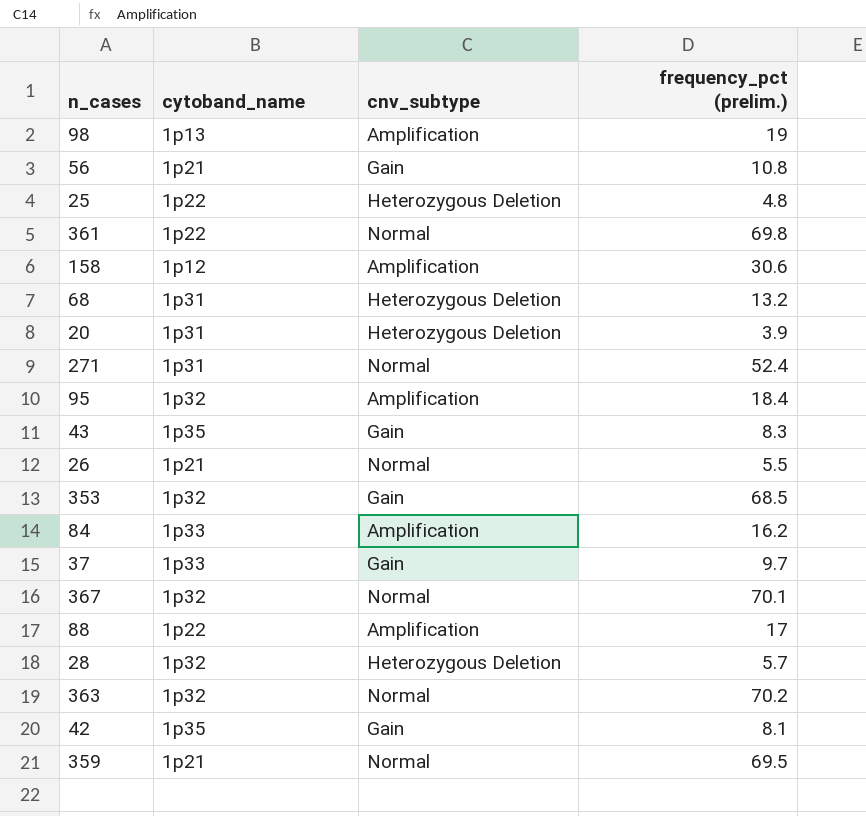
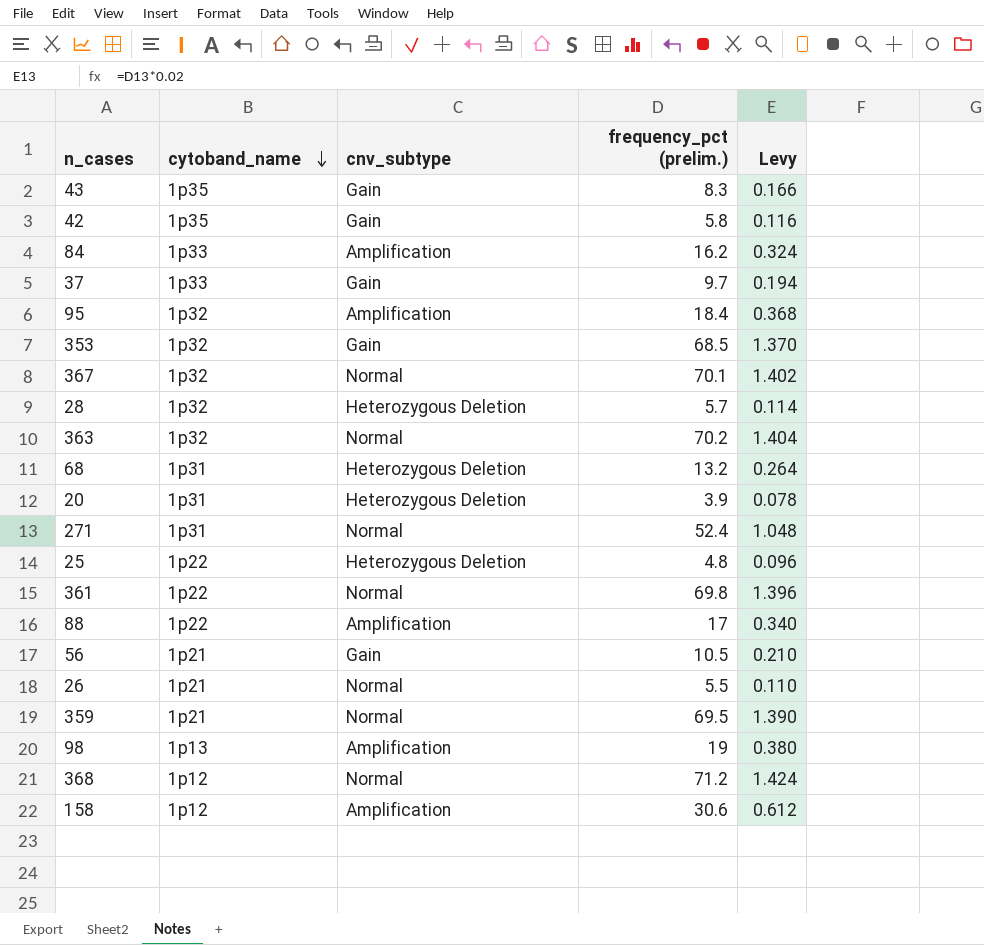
row order: none -> cytoband_name descending
column Levy | formula: none -> [frequency_pct (prelim.)] * 0.02
42 | frequency_pct (prelim.): 8.1 -> 5.8
56 | frequency_pct (prelim.): 10.8 -> 10.5
row 368: none -> 1p12 | Normal | 71.2 | 1.424

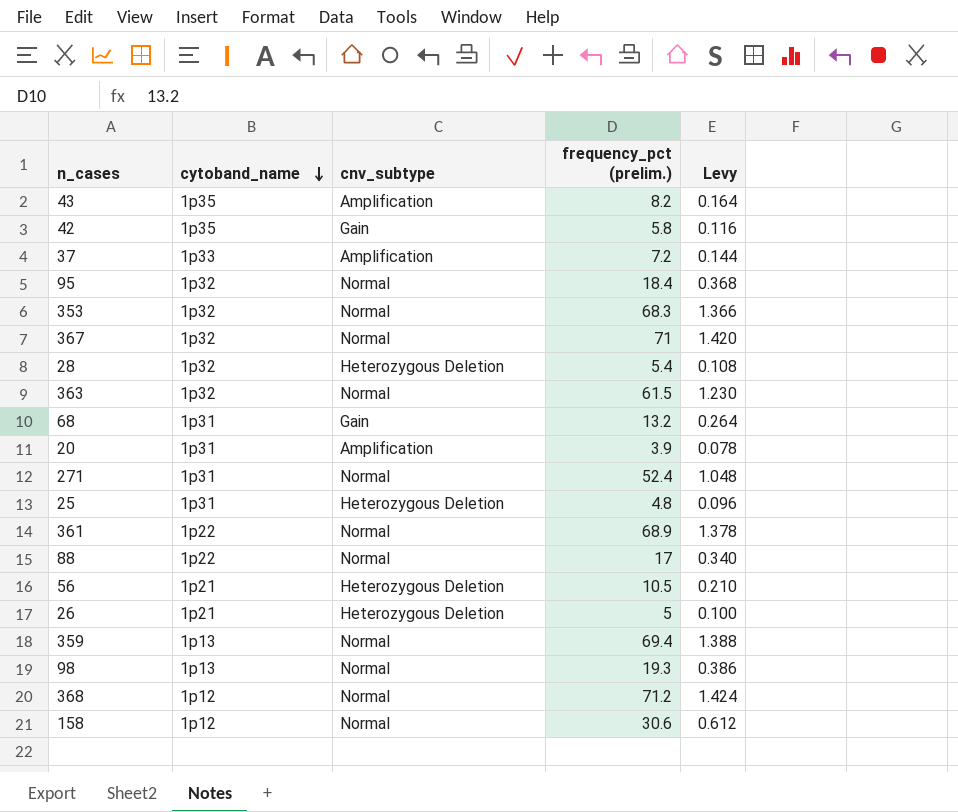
row 84: 1p33 | Amplification | 16.2 | 0.324 -> none
43 | cnv_subtype: Gain -> Amplification
43 | frequency_pct (prelim.): 8.3 -> 8.2
43 | Levy: 0.166 -> 0.164
37 | cnv_subtype: Gain -> Amplification
37 | frequency_pct (prelim.): 9.7 -> 7.2
37 | Levy: 0.194 -> 0.144
95 | cnv_subtype: Amplification -> Normal
353 | cnv_subtype: Gain -> Normal
353 | frequency_pct (prelim.): 68.5 -> 68.3
353 | Levy: 1.370 -> 1.366
367 | frequency_pct (prelim.): 70.1 -> 71
367 | Levy: 1.402 -> 1.420
28 | frequency_pct (prelim.): 5.7 -> 5.4
28 | Levy: 0.114 -> 0.108
363 | frequency_pct (prelim.): 70.2 -> 61.5
363 | Levy: 1.404 -> 1.230
68 | cnv_subtype: Heterozygous Deletion -> Gain
20 | cnv_subtype: Heterozygous Deletion -> Amplification
25 | cytoband_name: 1p22 -> 1p31
361 | frequency_pct (prelim.): 69.8 -> 68.9
361 | Levy: 1.396 -> 1.378
88 | cnv_subtype: Amplification -> Normal
56 | cnv_subtype: Gain -> Heterozygous Deletion
26 | cnv_subtype: Normal -> Heterozygous Deletion
26 | frequency_pct (prelim.): 5.5 -> 5
26 | Levy: 0.110 -> 0.100
359 | cytoband_name: 1p21 -> 1p13
359 | frequency_pct (prelim.): 69.5 -> 69.4
359 | Levy: 1.390 -> 1.388
98 | cnv_subtype: Amplification -> Normal
98 | frequency_pct (prelim.): 19 -> 19.3
98 | Levy: 0.380 -> 0.386
158 | cnv_subtype: Amplification -> Normal

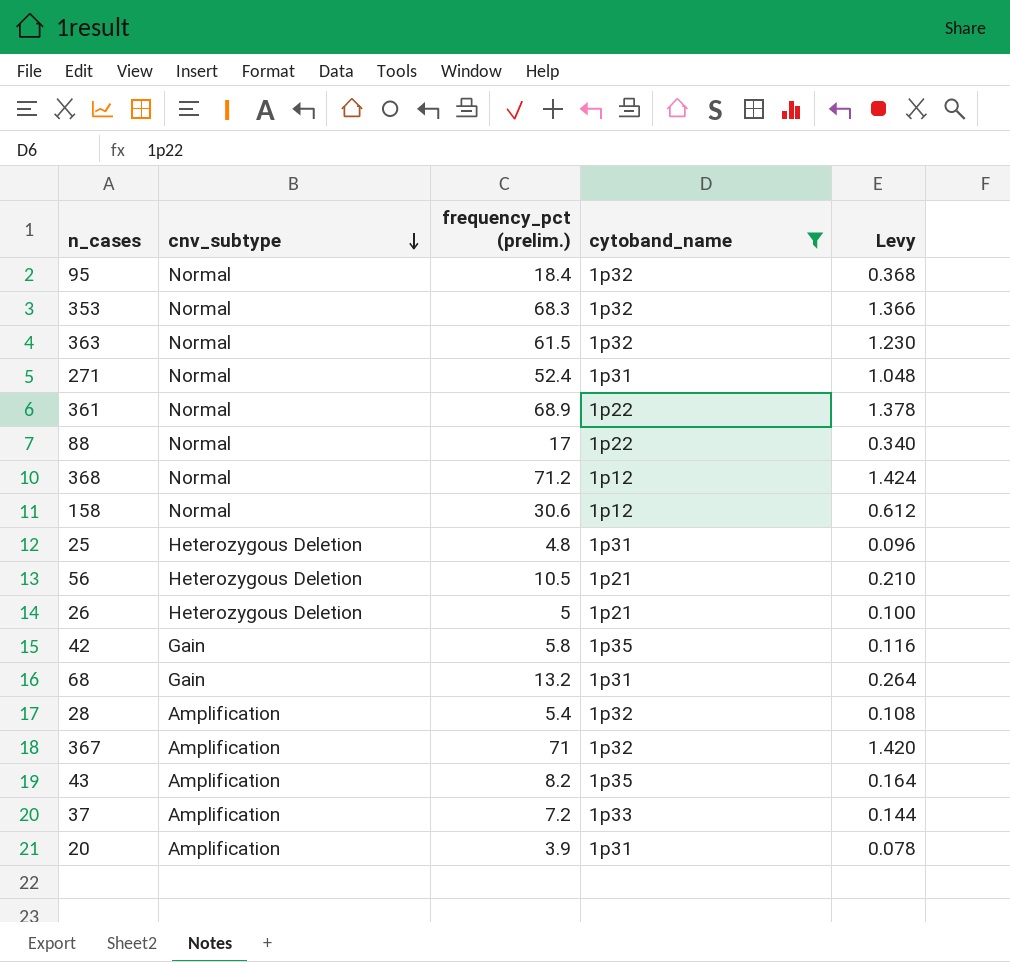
filter: none -> cytoband_name != 1p13
row order: cytoband_name descending -> cnv_subtype descending
column cytoband_name | position: 2 -> 4
28 | cnv_subtype: Heterozygous Deletion -> Amplification
367 | cnv_subtype: Normal -> Amplification

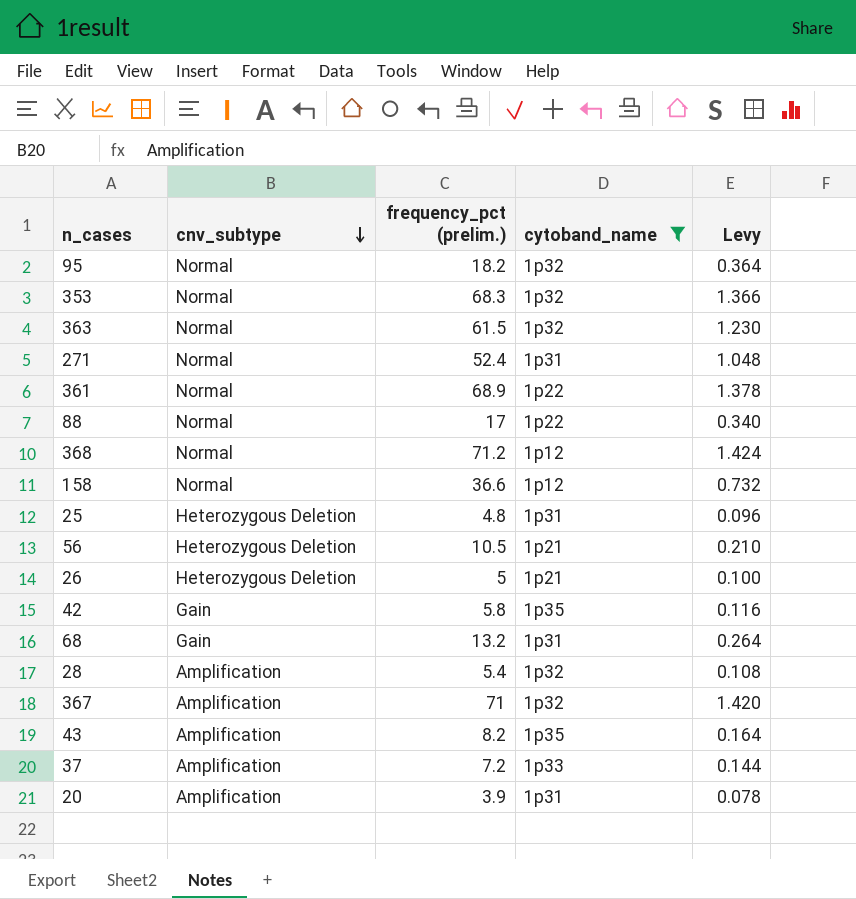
95 | frequency_pct (prelim.): 18.4 -> 18.2
95 | Levy: 0.368 -> 0.364
158 | frequency_pct (prelim.): 30.6 -> 36.6
158 | Levy: 0.612 -> 0.732

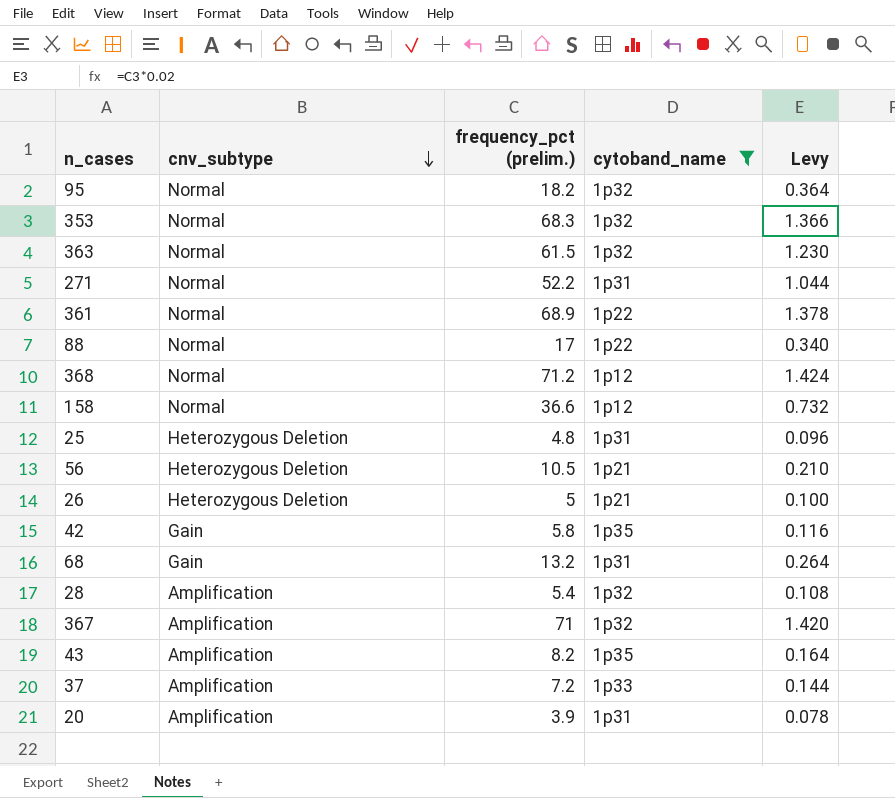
271 | frequency_pct (prelim.): 52.4 -> 52.2
271 | Levy: 1.048 -> 1.044

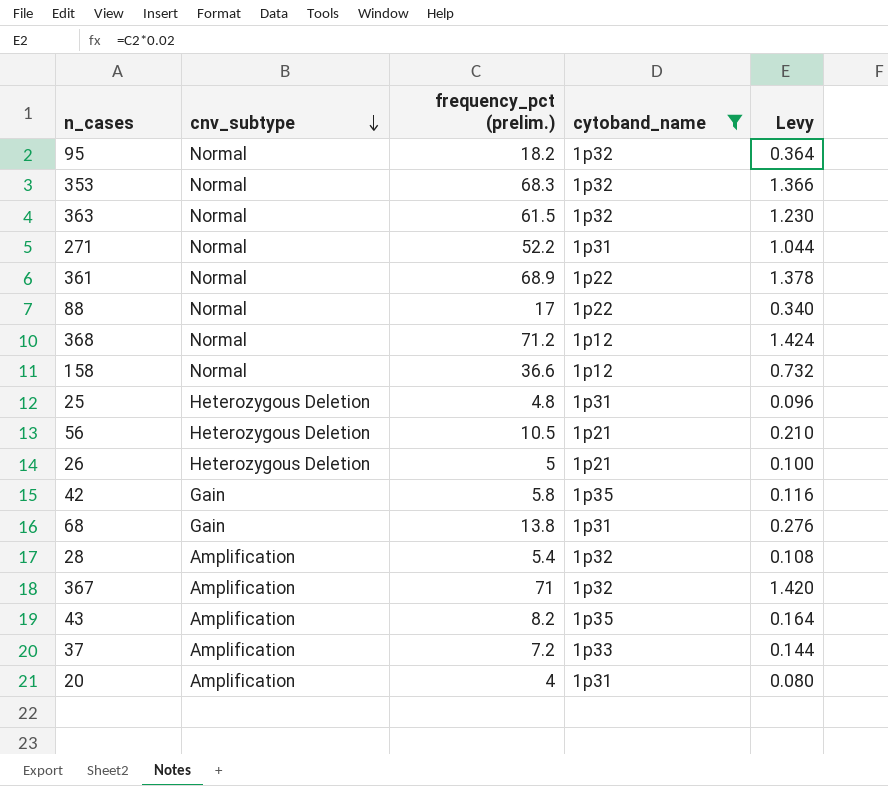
68 | frequency_pct (prelim.): 13.2 -> 13.8
68 | Levy: 0.264 -> 0.276
20 | frequency_pct (prelim.): 3.9 -> 4
20 | Levy: 0.078 -> 0.080

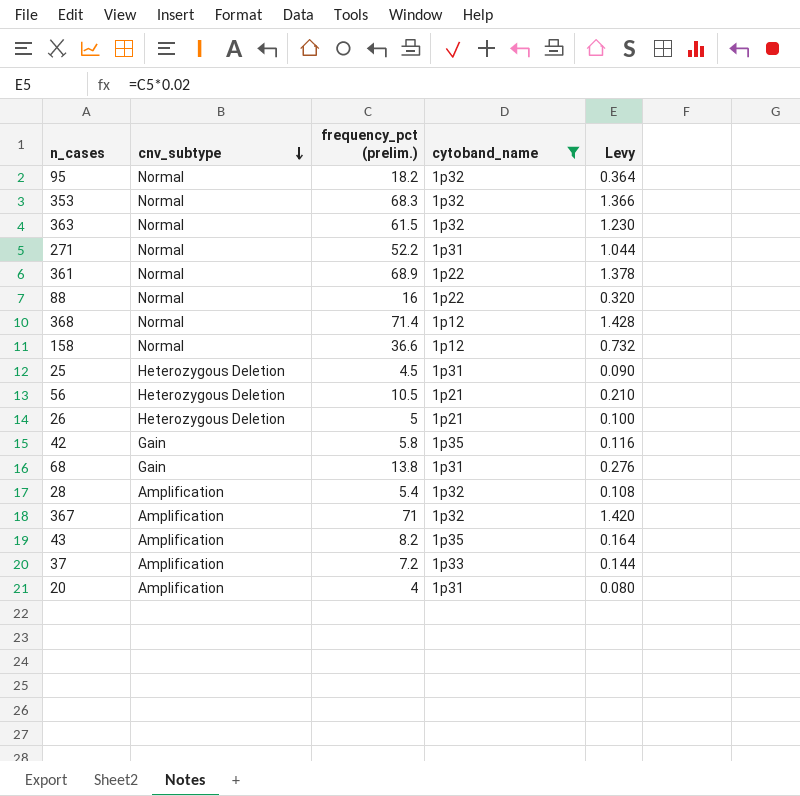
88 | frequency_pct (prelim.): 17 -> 16
88 | Levy: 0.340 -> 0.320
368 | frequency_pct (prelim.): 71.2 -> 71.4
368 | Levy: 1.424 -> 1.428
25 | frequency_pct (prelim.): 4.8 -> 4.5
25 | Levy: 0.096 -> 0.090

